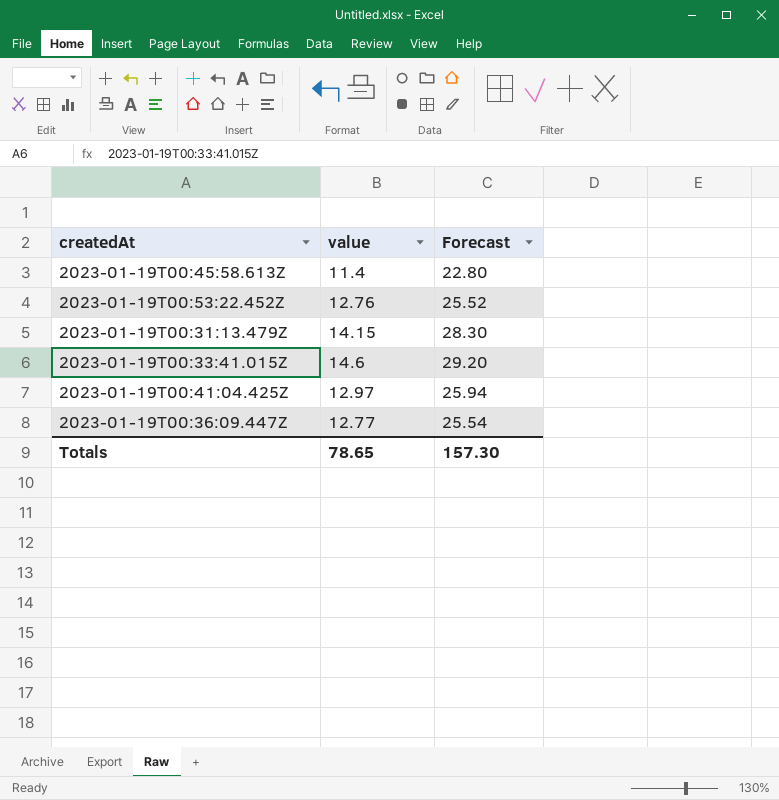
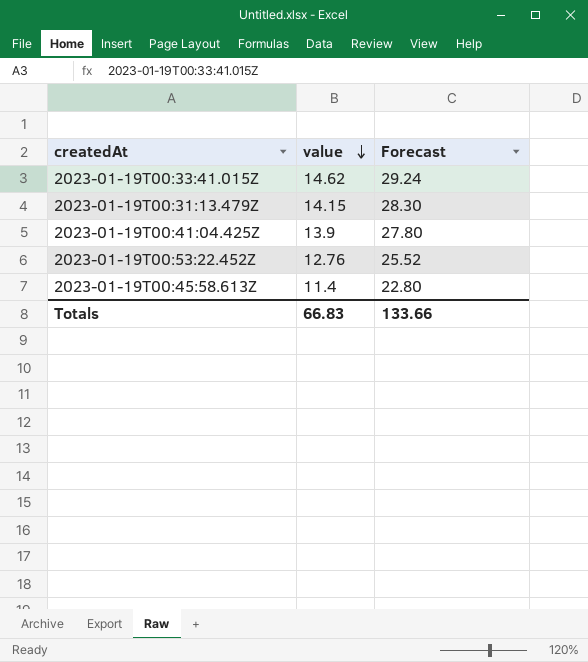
row order: none -> value descending
row 2023-01-19T00:36:09.447Z: 12.77 | 25.54 -> none
2023-01-19T00:33:41.015Z | value: 14.6 -> 14.62
2023-01-19T00:33:41.015Z | Forecast: 29.20 -> 29.24
2023-01-19T00:41:04.425Z | value: 12.97 -> 13.9
2023-01-19T00:41:04.425Z | Forecast: 25.94 -> 27.80
Totals | value: 78.65 -> 66.83
Totals | Forecast: 157.30 -> 133.66

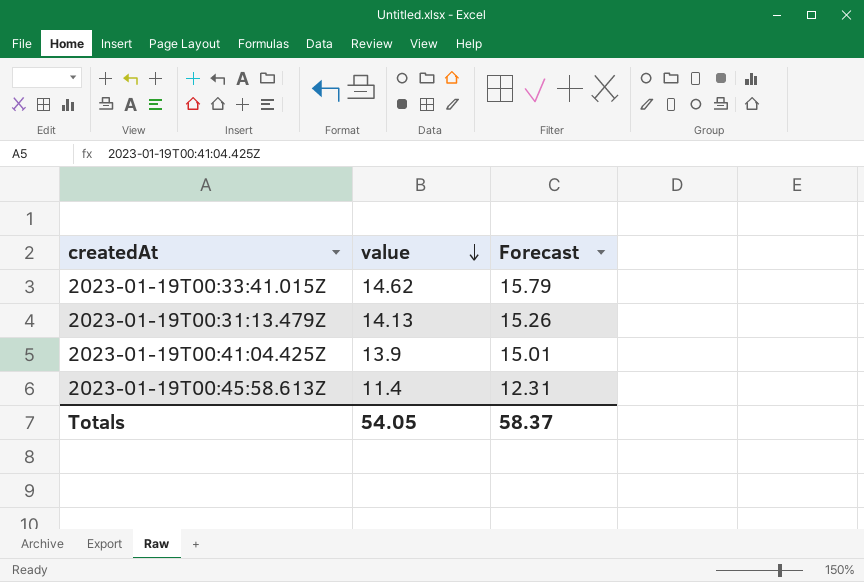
column Forecast | formula: [value] * 2 -> [value] * 1.08
row 2023-01-19T00:53:22.452Z: 12.76 | 25.52 -> none
2023-01-19T00:31:13.479Z | value: 14.15 -> 14.13
Totals | value: 66.83 -> 54.05
Totals | Forecast: 133.66 -> 58.37

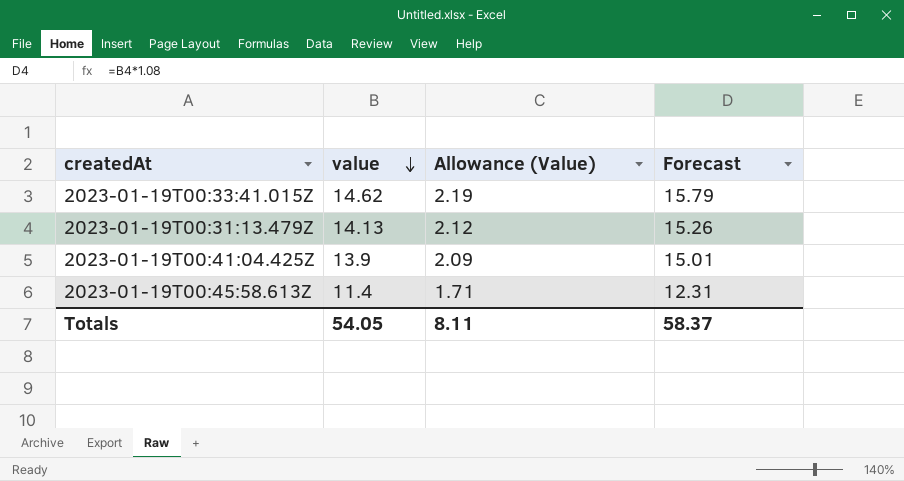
column Allowance (Value) | formula: none -> [value] * 0.15

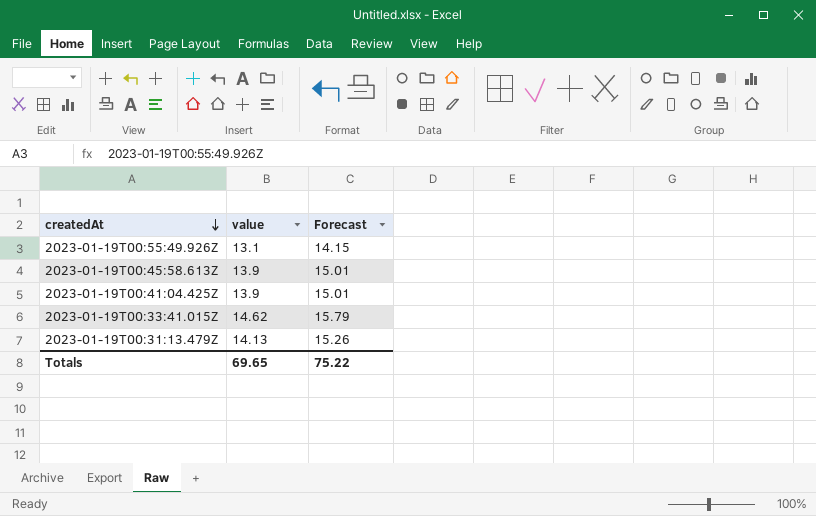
row order: value descending -> createdAt descending
column Allowance (Value) | formula: [value] * 0.15 -> none
row 2023-01-19T00:55:49.926Z: none -> 13.1 | 14.15
2023-01-19T00:45:58.613Z | value: 11.4 -> 13.9
2023-01-19T00:45:58.613Z | Forecast: 12.31 -> 15.01
Totals | value: 54.05 -> 69.65
Totals | Forecast: 58.37 -> 75.22

